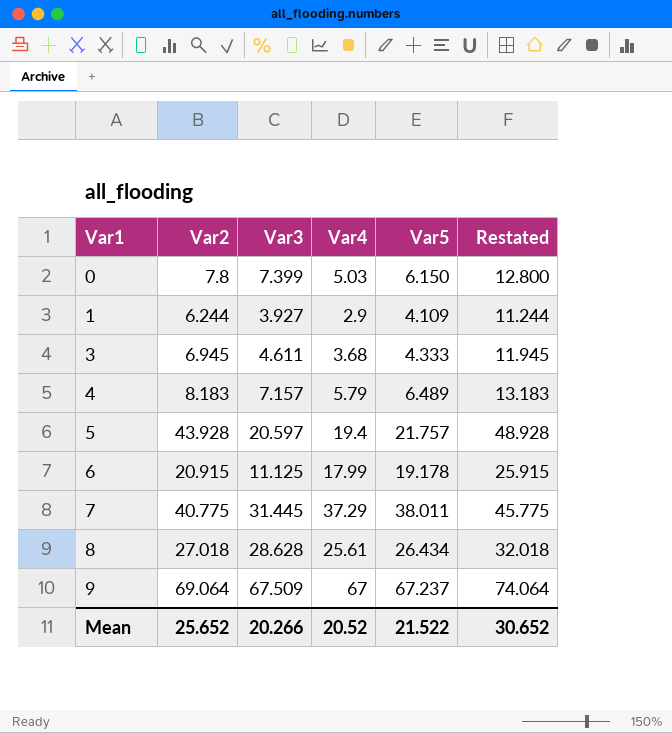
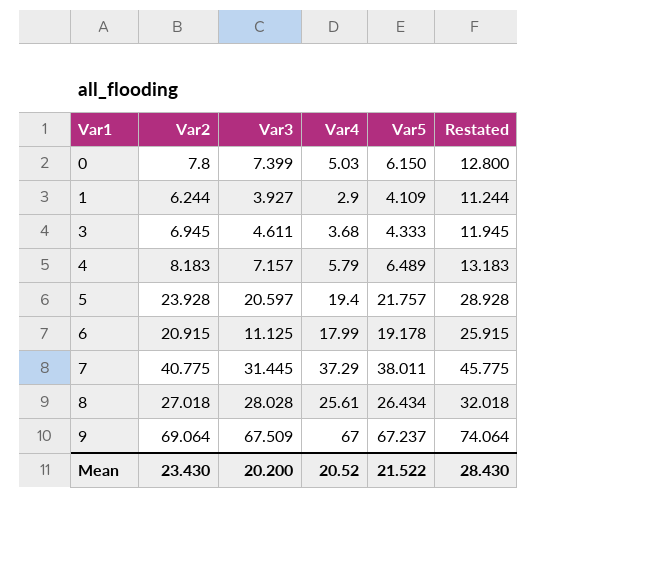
5 | Var2: 43.928 -> 23.928
5 | Restated: 48.928 -> 28.928
8 | Var3: 28.628 -> 28.028
Mean | Var2: 25.652 -> 23.430
Mean | Var3: 20.266 -> 20.200
Mean | Restated: 30.652 -> 28.430

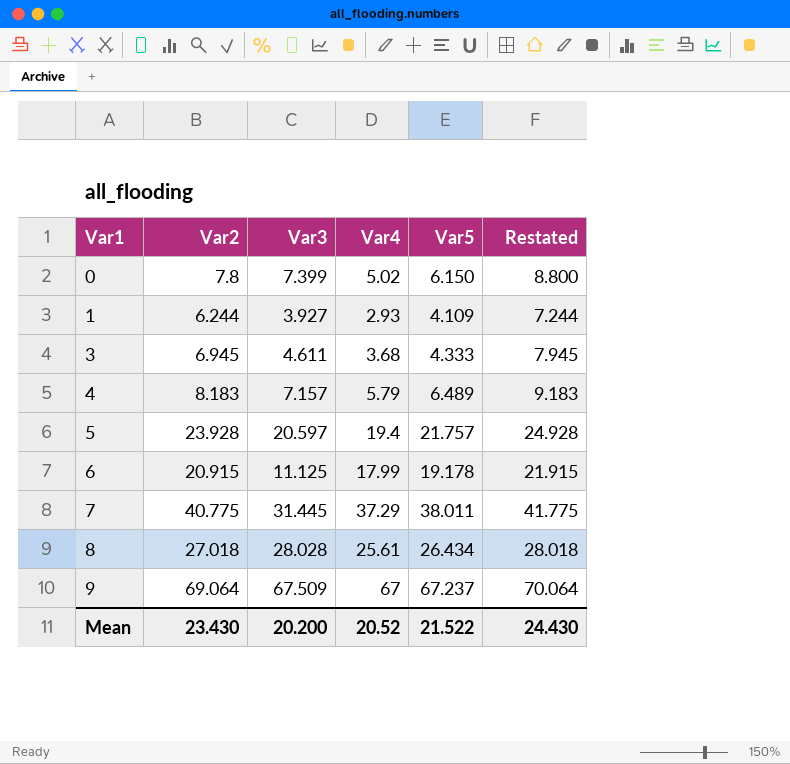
column Restated | formula: [Var2] + 5 -> [Var2] + 1
0 | Var4: 5.03 -> 5.02
1 | Var4: 2.9 -> 2.93
Mean | Restated: 28.430 -> 24.430

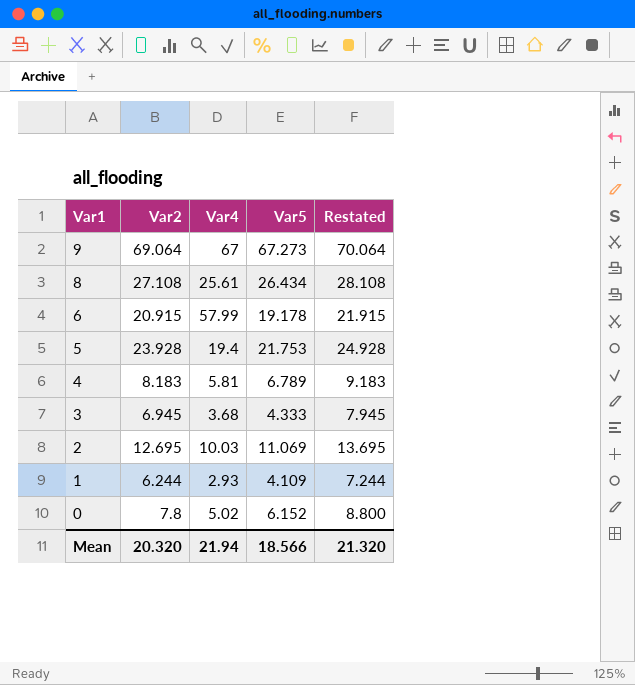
row order: Var1 ascending -> Var1 descending
column Var3 | position: 3 -> none
row 7: 40.775 | 31.445 | 37.29 | 38.011 | 41.775 -> none
9 | Var5: 67.237 -> 67.273
8 | Var2: 27.018 -> 27.108
8 | Restated: 28.018 -> 28.108
6 | Var4: 17.99 -> 57.99
5 | Var5: 21.757 -> 21.753
4 | Var4: 5.79 -> 5.81
4 | Var5: 6.489 -> 6.789
row 2: none -> 12.695 | 10.03 | 11.069 | 13.695
0 | Var5: 6.150 -> 6.152
Mean | Var2: 23.430 -> 20.320
Mean | Var4: 20.52 -> 21.94
Mean | Var5: 21.522 -> 18.566
Mean | Restated: 24.430 -> 21.320

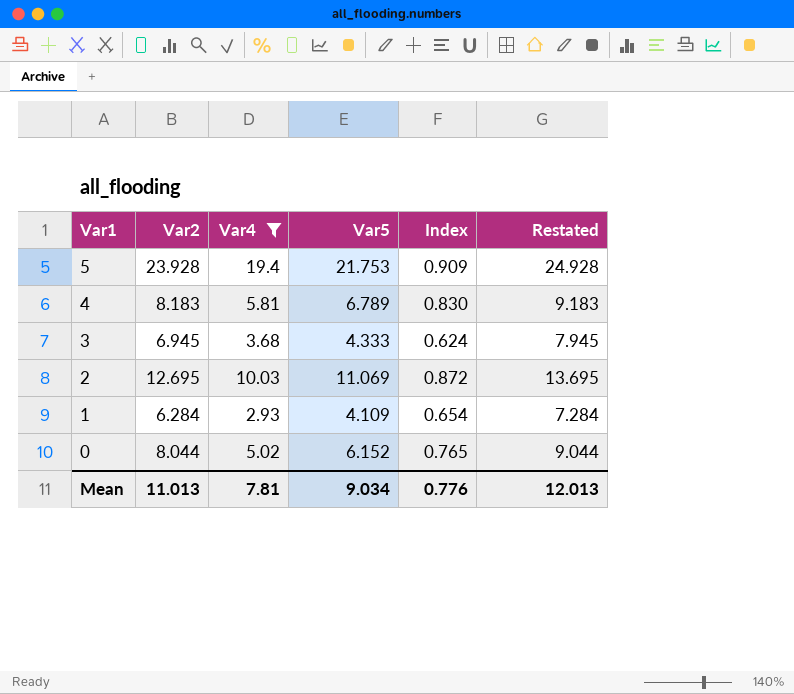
filter: none -> Var4 <= 19.4
column Index | formula: none -> [Var5] / [Var2]
1 | Var2: 6.244 -> 6.284
1 | Restated: 7.244 -> 7.284
0 | Var2: 7.8 -> 8.044
0 | Restated: 8.800 -> 9.044
Mean | Var2: 20.320 -> 11.013
Mean | Var4: 21.94 -> 7.81
Mean | Var5: 18.566 -> 9.034
Mean | Restated: 21.320 -> 12.013

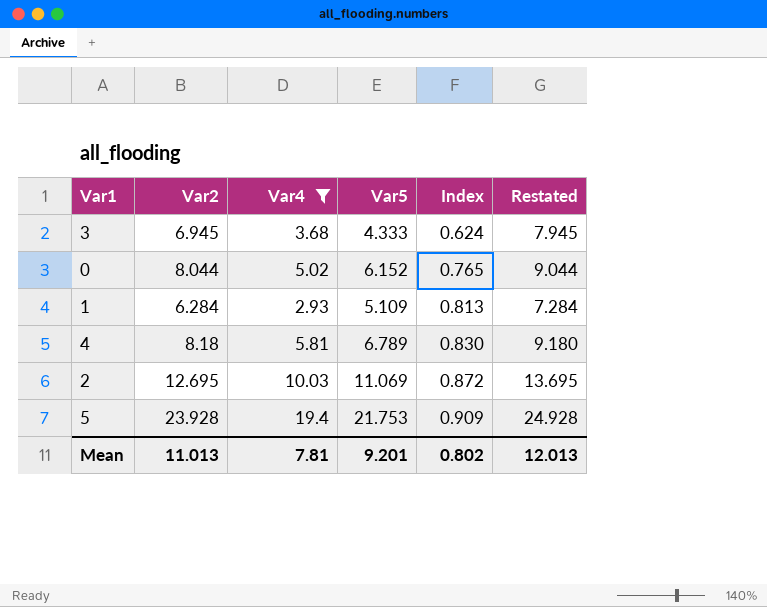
row order: Var1 descending -> Index ascending
1 | Var5: 4.109 -> 5.109
1 | Index: 0.654 -> 0.813
4 | Var2: 8.183 -> 8.18
4 | Restated: 9.183 -> 9.180
Mean | Var5: 9.034 -> 9.201
Mean | Index: 0.776 -> 0.802

